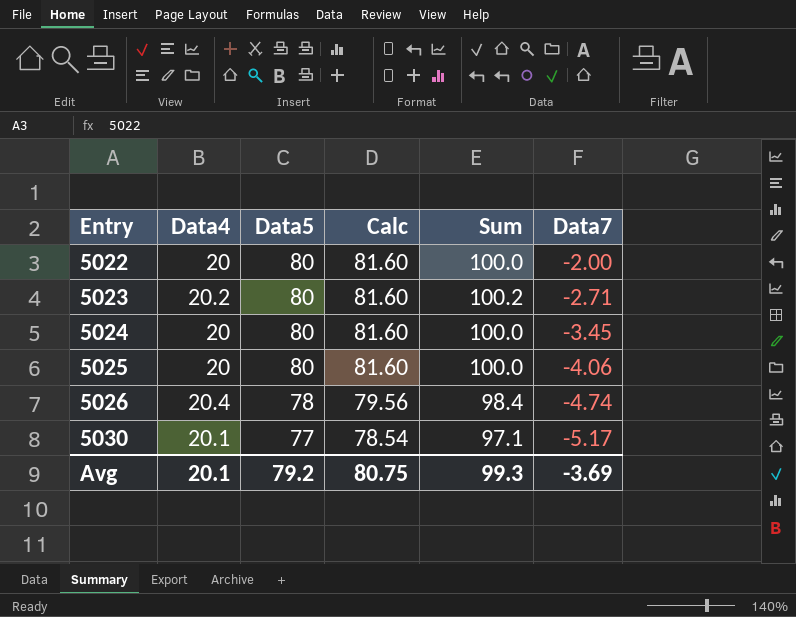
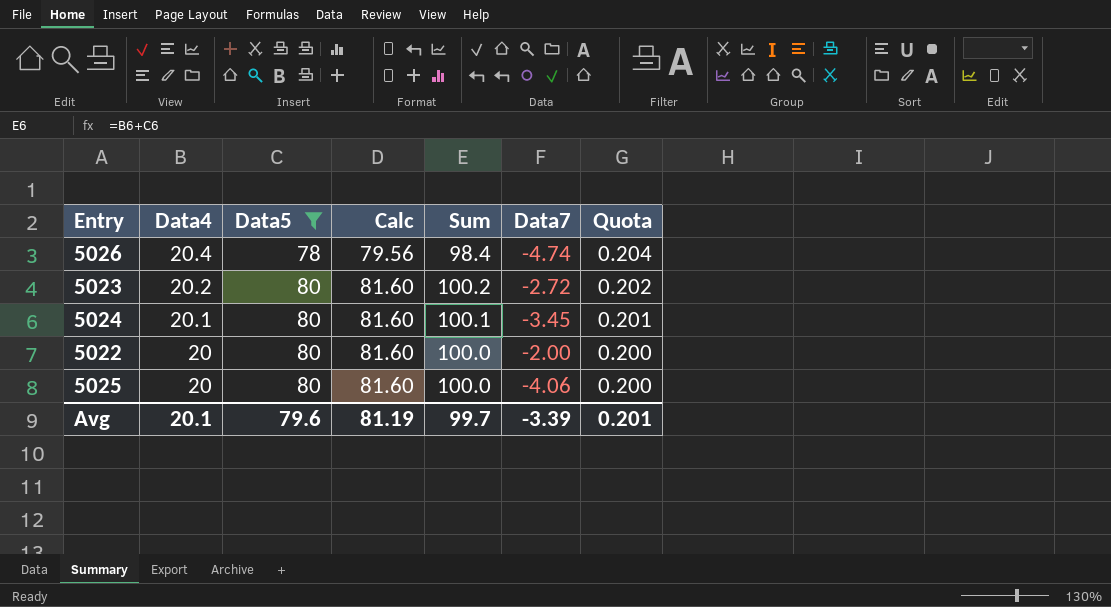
filter: none -> Data5 != 77
row order: Entry ascending -> Data4 descending
column Quota | formula: none -> [Data4] * 0.01
5023 | Data7: -2.71 -> -2.72
5024 | Data4: 20 -> 20.1
5024 | Sum: 100.0 -> 100.1
Avg | Data5: 79.2 -> 79.6
Avg | Calc: 80.75 -> 81.19
Avg | Sum: 99.3 -> 99.7
Avg | Data7: -3.69 -> -3.39

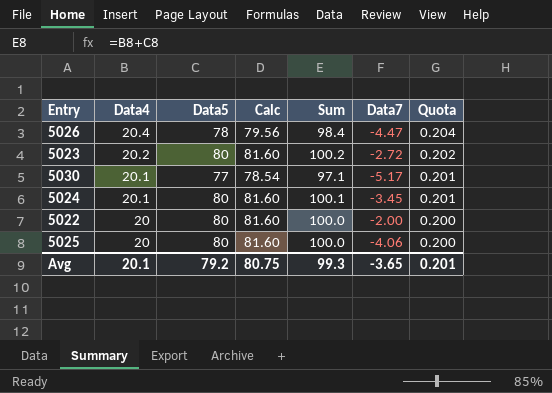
filter: Data5 != 77 -> none
5026 | Data7: -4.74 -> -4.47
Avg | Data5: 79.6 -> 79.2
Avg | Calc: 81.19 -> 80.75
Avg | Sum: 99.7 -> 99.3
Avg | Data7: -3.39 -> -3.65

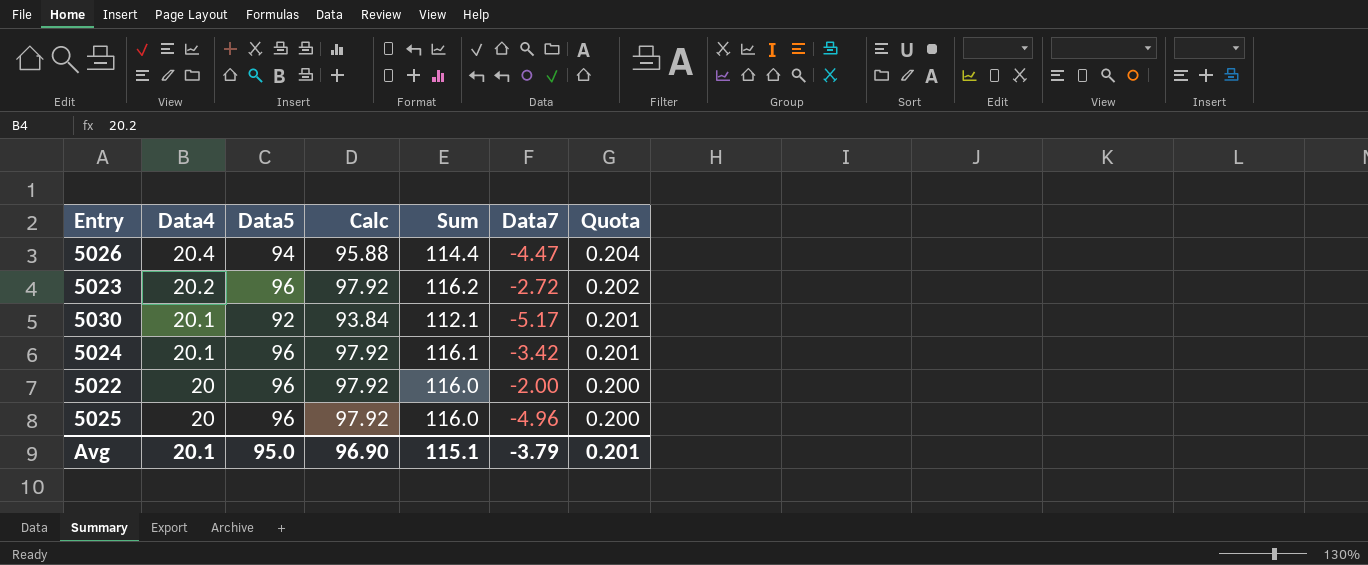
5026 | Data5: 78 -> 94
5026 | Calc: 79.56 -> 95.88
5026 | Sum: 98.4 -> 114.4
5023 | Data5: 80 -> 96
5023 | Calc: 81.60 -> 97.92
5023 | Sum: 100.2 -> 116.2
5030 | Data5: 77 -> 92
5030 | Calc: 78.54 -> 93.84
5030 | Sum: 97.1 -> 112.1
5024 | Data5: 80 -> 96
5024 | Calc: 81.60 -> 97.92
5024 | Sum: 100.1 -> 116.1
5024 | Data7: -3.45 -> -3.42
5022 | Data5: 80 -> 96
5022 | Calc: 81.60 -> 97.92
5022 | Sum: 100.0 -> 116.0
5025 | Data5: 80 -> 96
5025 | Calc: 81.60 -> 97.92
5025 | Sum: 100.0 -> 116.0
5025 | Data7: -4.06 -> -4.96
Avg | Data5: 79.2 -> 95.0
Avg | Calc: 80.75 -> 96.90
Avg | Sum: 99.3 -> 115.1
Avg | Data7: -3.65 -> -3.79

